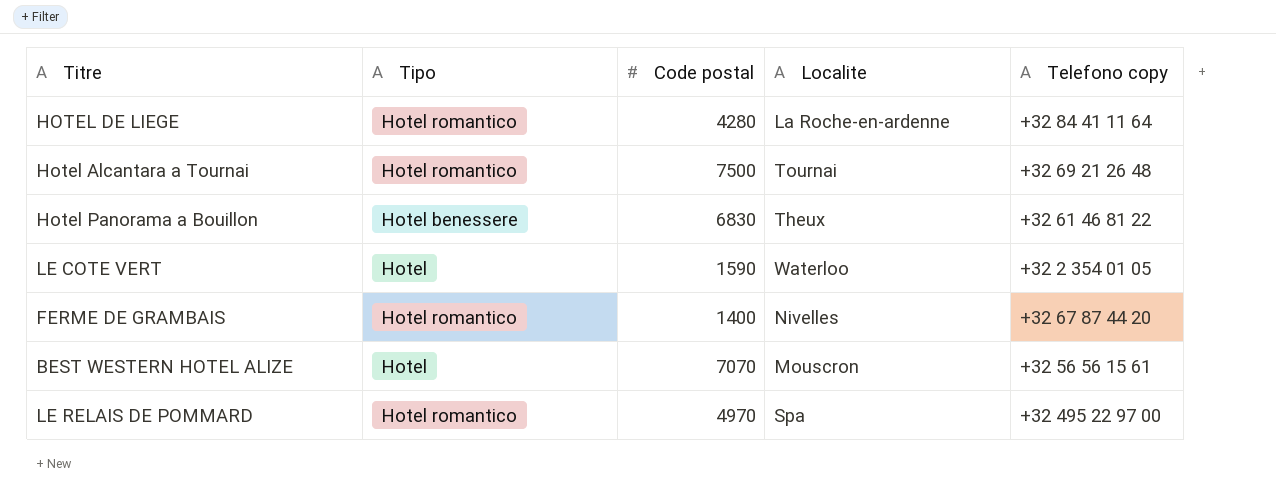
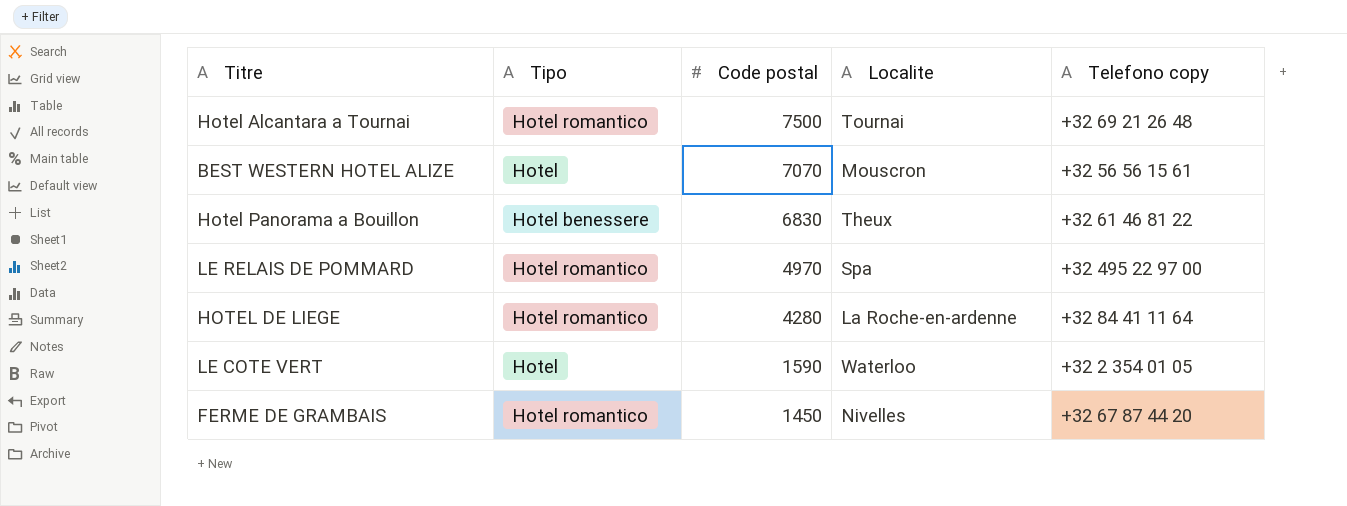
row order: none -> Code postal descending
FERME DE GRAMBAIS | Code postal: 1400 -> 1450

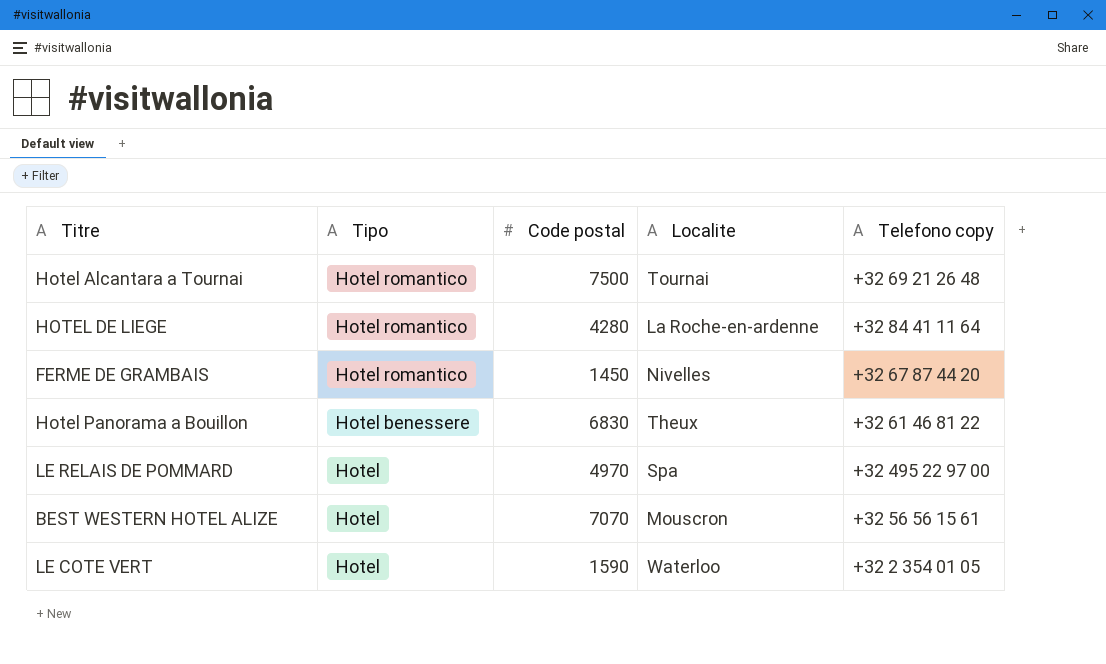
row order: Code postal descending -> Tipo descending
LE RELAIS DE POMMARD | Tipo: Hotel romantico -> Hotel

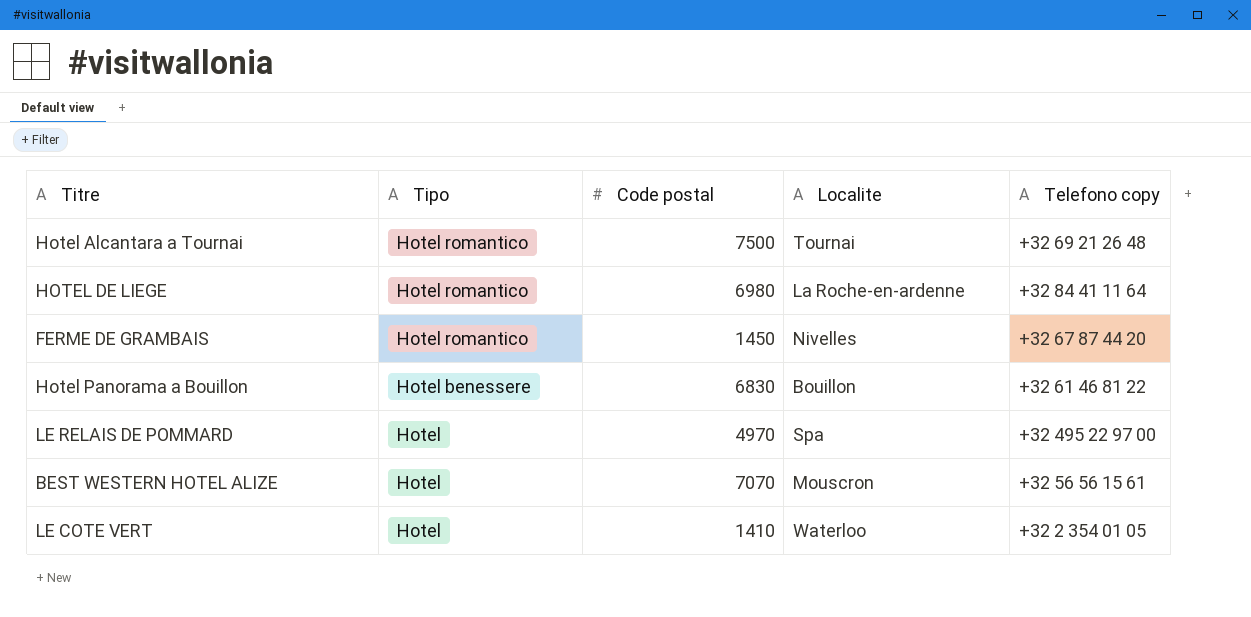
HOTEL DE LIEGE | Code postal: 4280 -> 6980
Hotel Panorama a Bouillon | Localite: Theux -> Bouillon
LE COTE VERT | Code postal: 1590 -> 1410

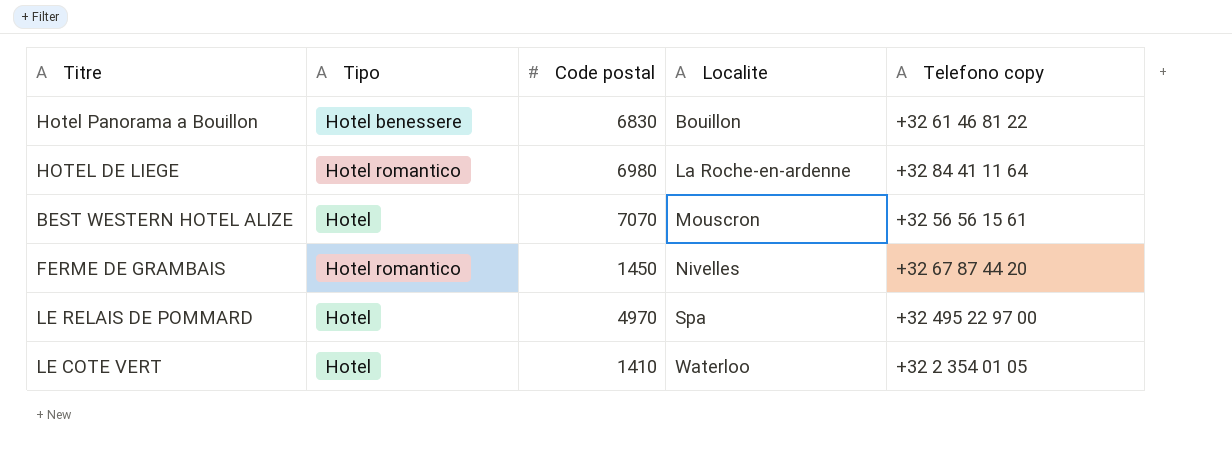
row order: Tipo descending -> Localite ascending
row Hotel Alcantara a Tournai: Hotel romantico | 7500 | Tournai | +32 69 21 26 48 -> none

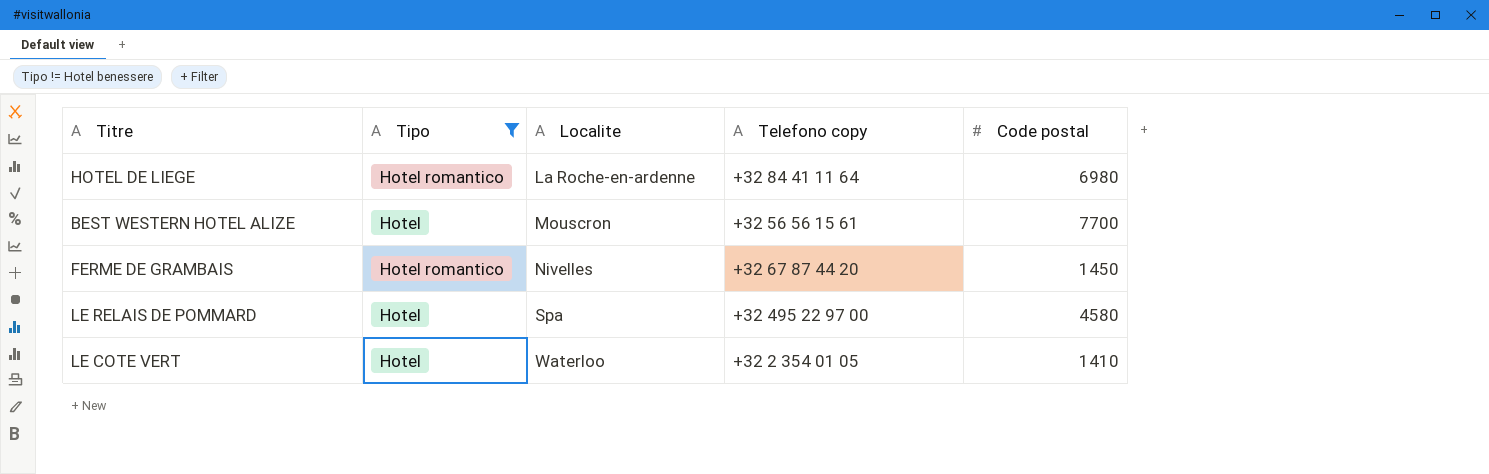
filter: none -> Tipo != Hotel benessere
column Code postal | position: 3 -> 5
BEST WESTERN HOTEL ALIZE | Code postal: 7070 -> 7700
LE RELAIS DE POMMARD | Code postal: 4970 -> 4580

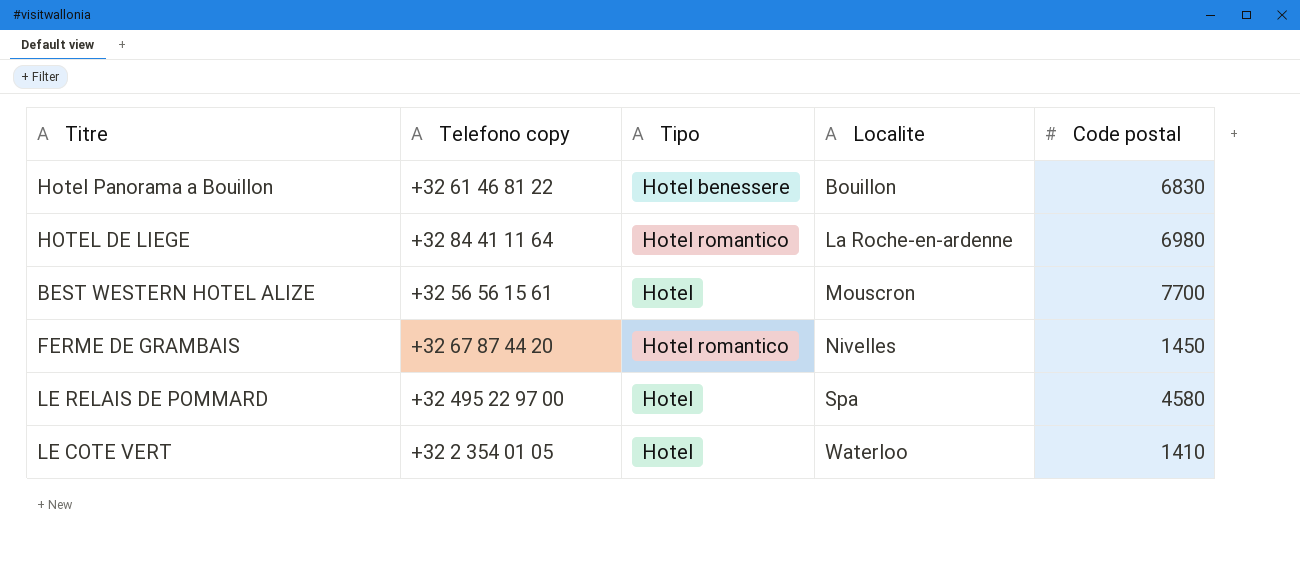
filter: Tipo != Hotel benessere -> none
column Telefono copy | position: 4 -> 2

